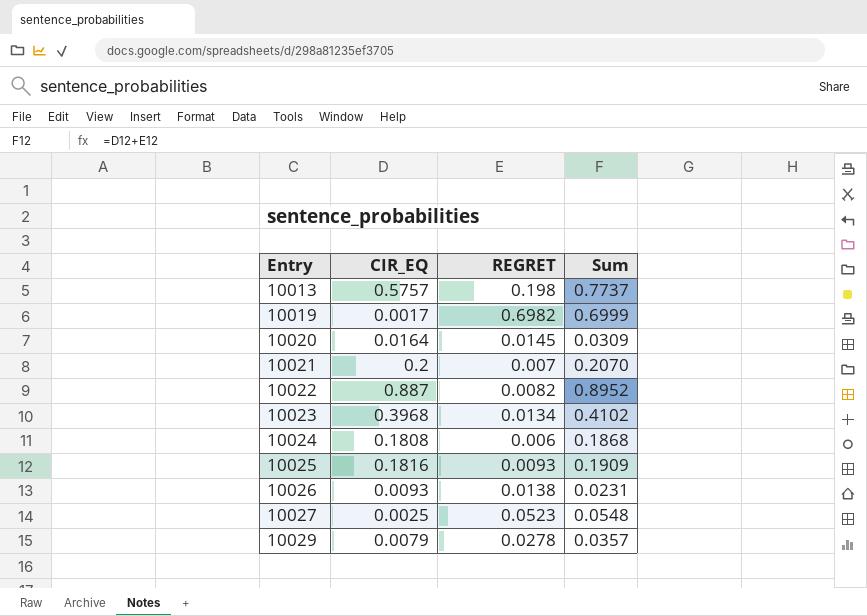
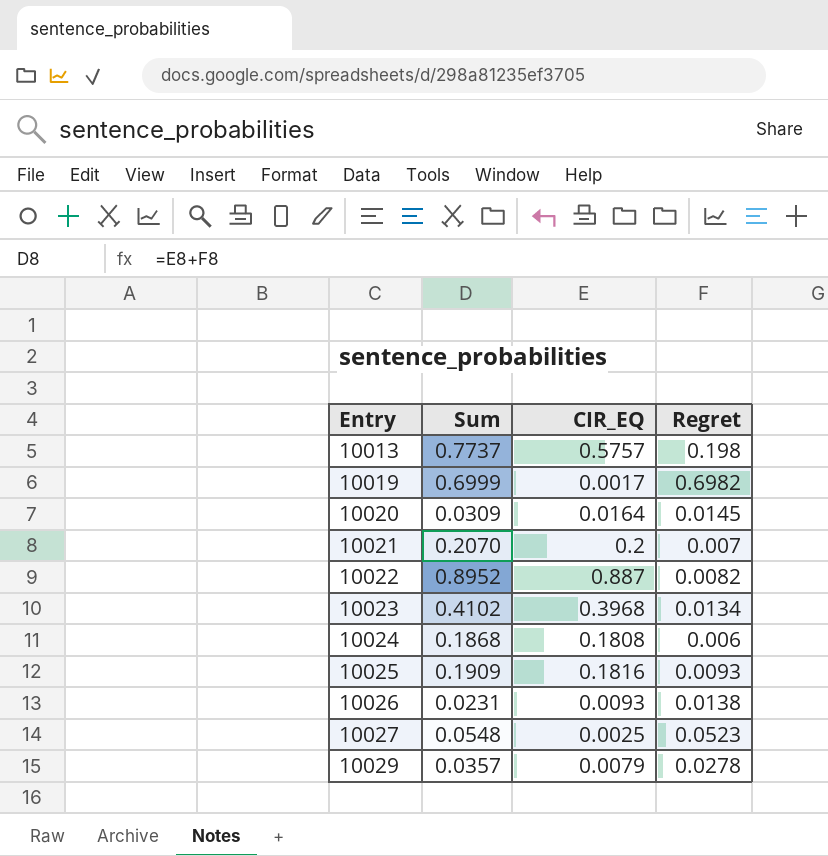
column Sum | position: 4 -> 2
column name: REGRET -> Regret

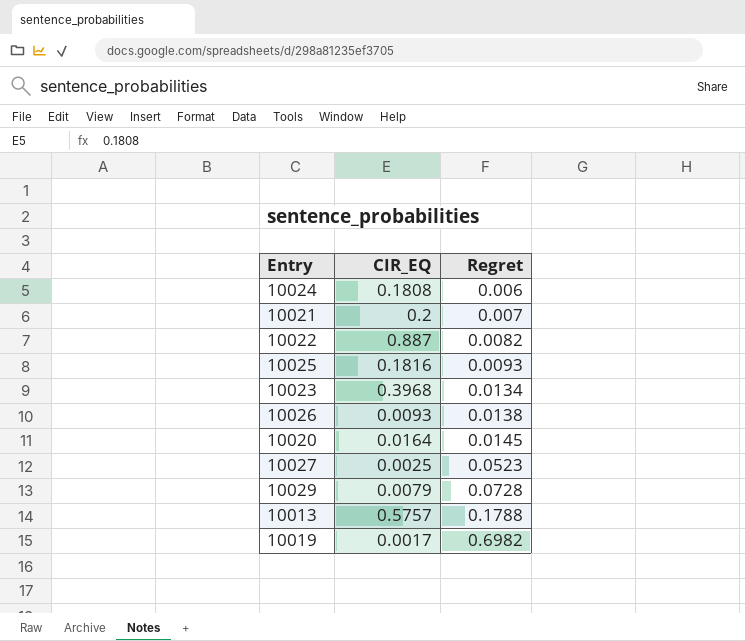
row order: Entry ascending -> Regret ascending
column Sum | formula: [CIR_EQ] + [Regret] -> none
10029 | Regret: 0.0278 -> 0.0728
10013 | Regret: 0.198 -> 0.1788

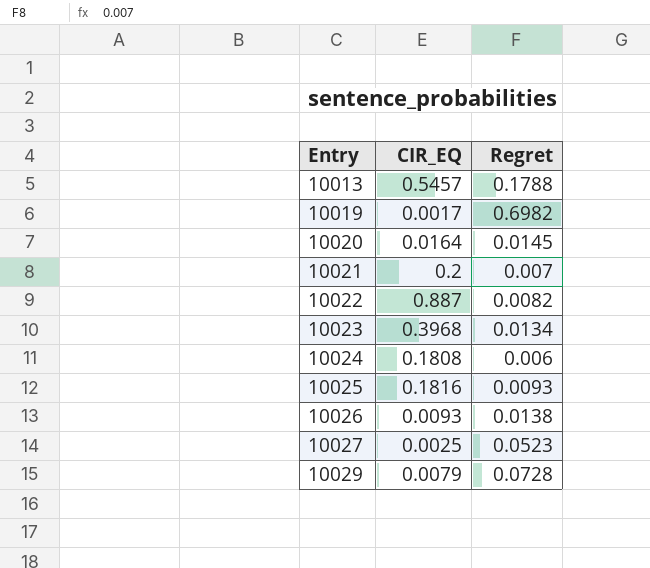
row order: Regret ascending -> Entry ascending
10013 | CIR_EQ: 0.5757 -> 0.5457

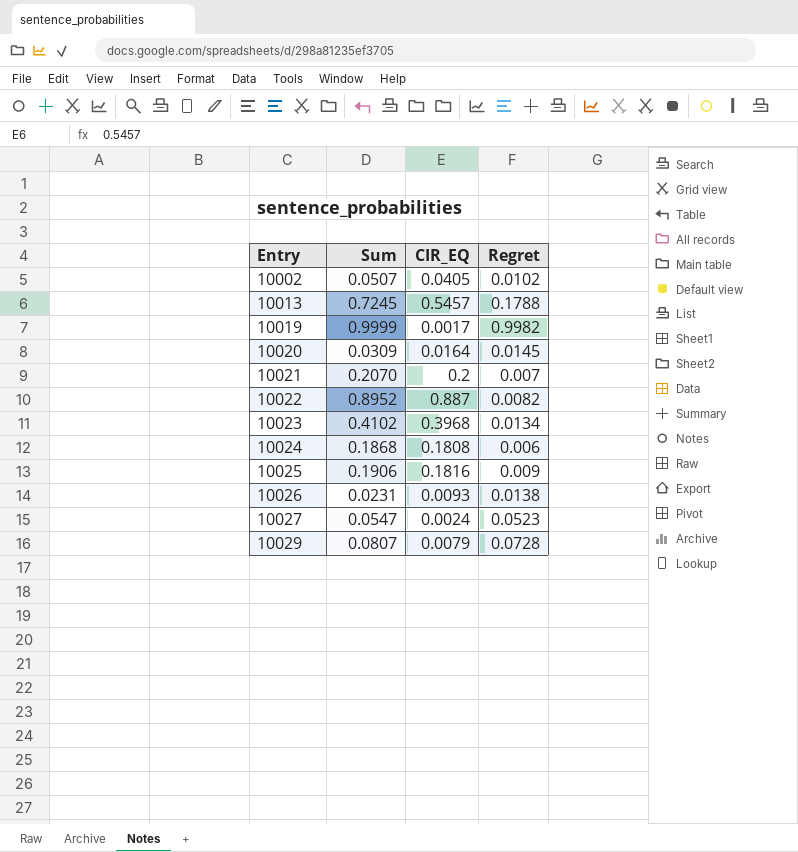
column Sum | formula: none -> [CIR_EQ] + [Regret]
row 10002: none -> 0.0507 | 0.0405 | 0.0102
10019 | Regret: 0.6982 -> 0.9982
10025 | Regret: 0.0093 -> 0.009
10027 | CIR_EQ: 0.0025 -> 0.0024

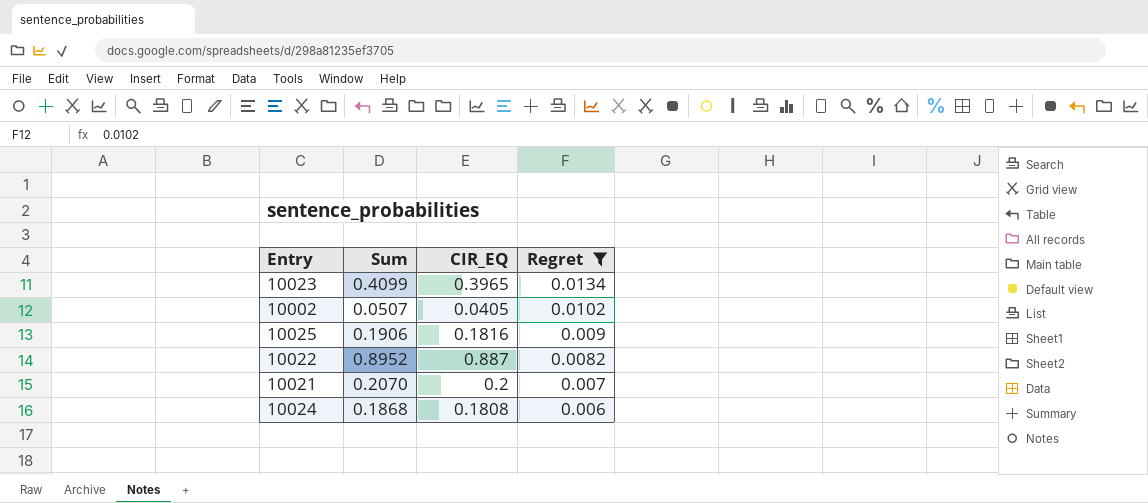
filter: none -> Regret <= 0.0134
row order: Entry ascending -> Regret descending
10023 | Sum: 0.4102 -> 0.4099
10023 | CIR_EQ: 0.3968 -> 0.3965

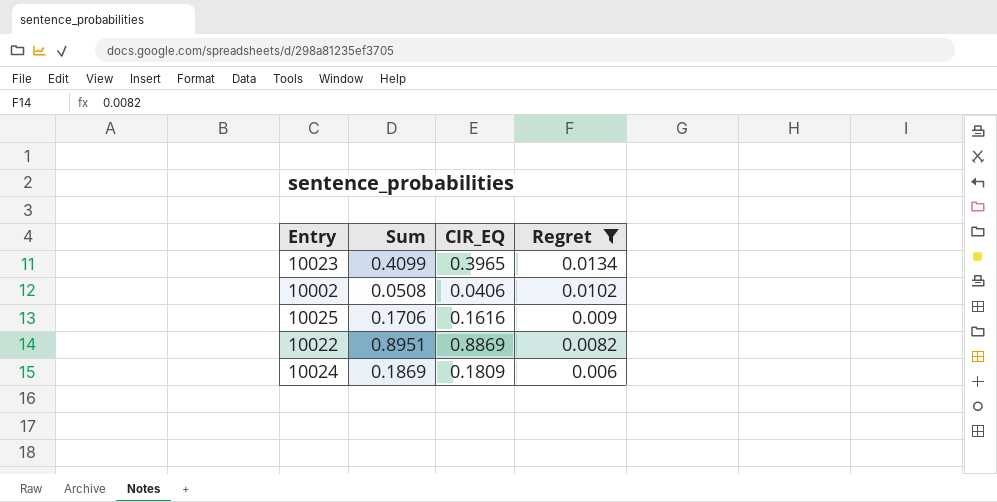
row 10021: 0.2070 | 0.2 | 0.007 -> none
10002 | Sum: 0.0507 -> 0.0508
10002 | CIR_EQ: 0.0405 -> 0.0406
10025 | Sum: 0.1906 -> 0.1706
10025 | CIR_EQ: 0.1816 -> 0.1616
10022 | Sum: 0.8952 -> 0.8951
10022 | CIR_EQ: 0.887 -> 0.8869
10024 | Sum: 0.1868 -> 0.1869
10024 | CIR_EQ: 0.1808 -> 0.1809

